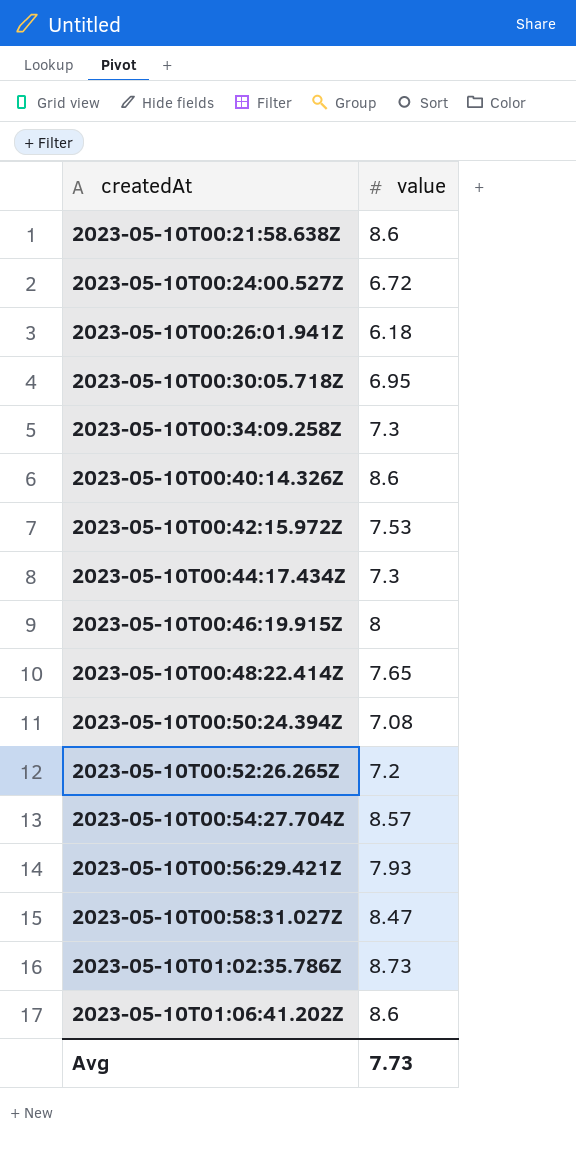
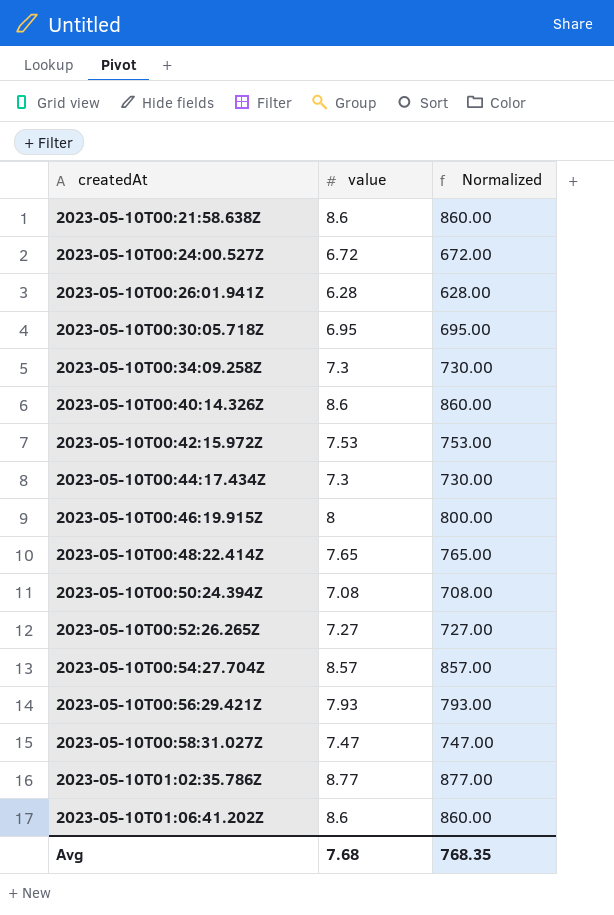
column Normalized | formula: none -> [value] * 100
2023-05-10T00:26:01.941Z | value: 6.18 -> 6.28
2023-05-10T00:52:26.265Z | value: 7.2 -> 7.27
2023-05-10T00:58:31.027Z | value: 8.47 -> 7.47
2023-05-10T01:02:35.786Z | value: 8.73 -> 8.77
Avg | value: 7.73 -> 7.68

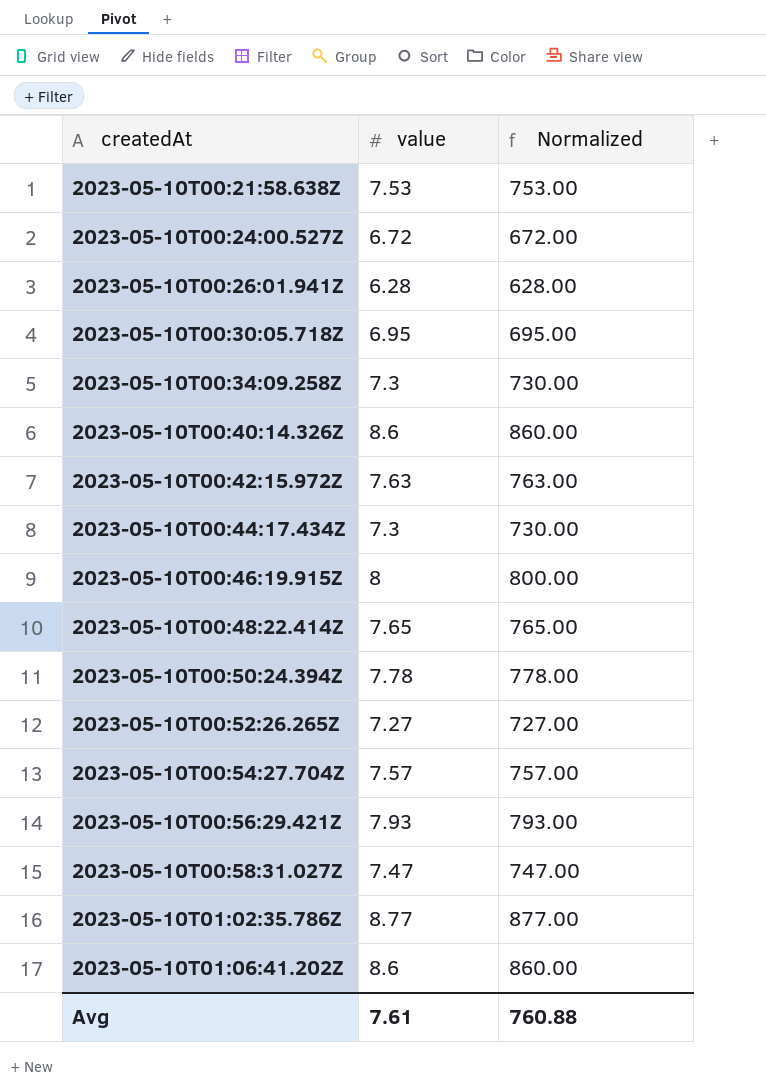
2023-05-10T00:21:58.638Z | value: 8.6 -> 7.53
2023-05-10T00:21:58.638Z | Normalized: 860.00 -> 753.00
2023-05-10T00:42:15.972Z | value: 7.53 -> 7.63
2023-05-10T00:42:15.972Z | Normalized: 753.00 -> 763.00
2023-05-10T00:50:24.394Z | value: 7.08 -> 7.78
2023-05-10T00:50:24.394Z | Normalized: 708.00 -> 778.00
2023-05-10T00:54:27.704Z | value: 8.57 -> 7.57
2023-05-10T00:54:27.704Z | Normalized: 857.00 -> 757.00
Avg | value: 7.68 -> 7.61
Avg | Normalized: 768.35 -> 760.88

